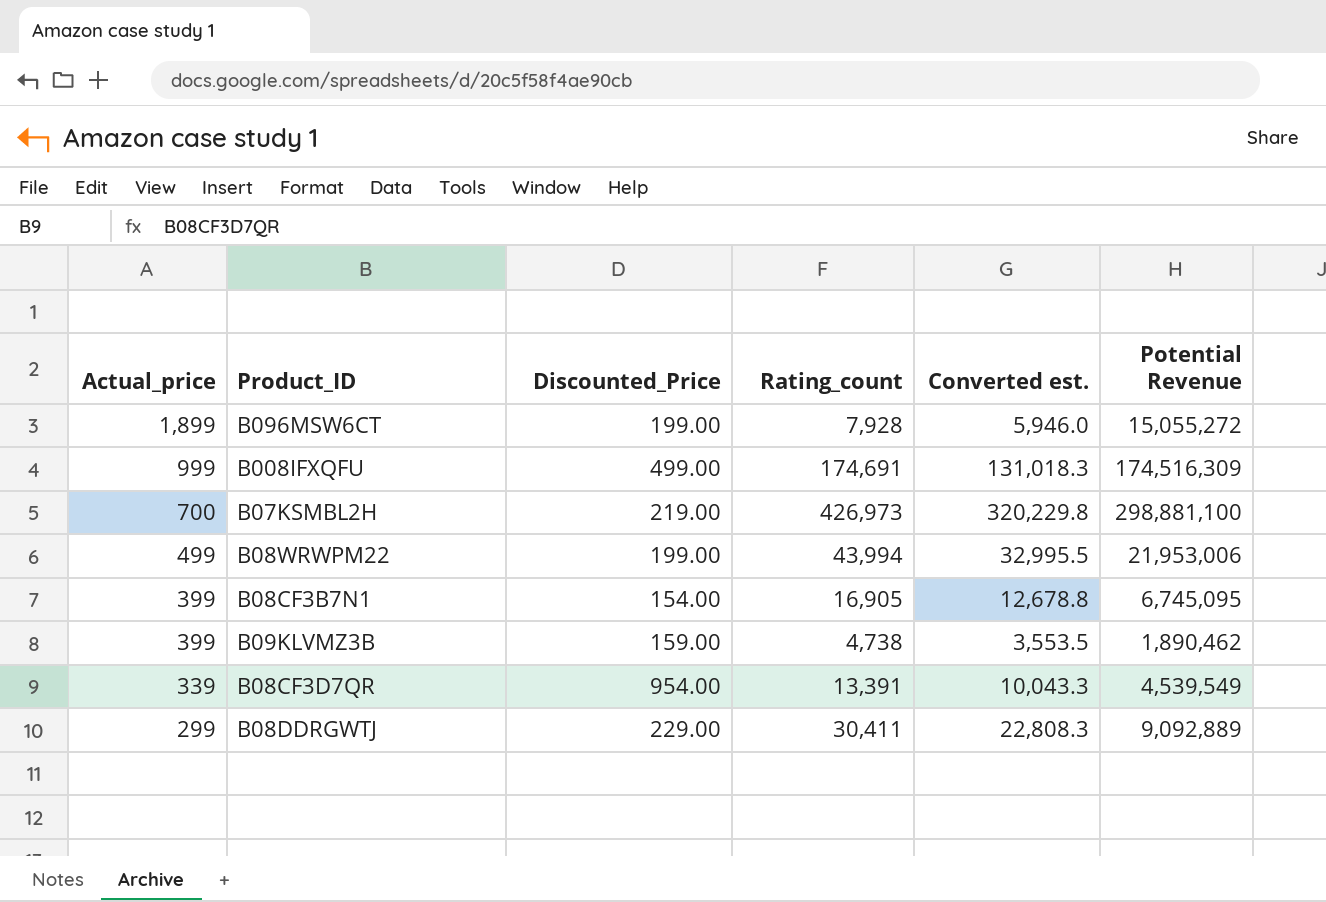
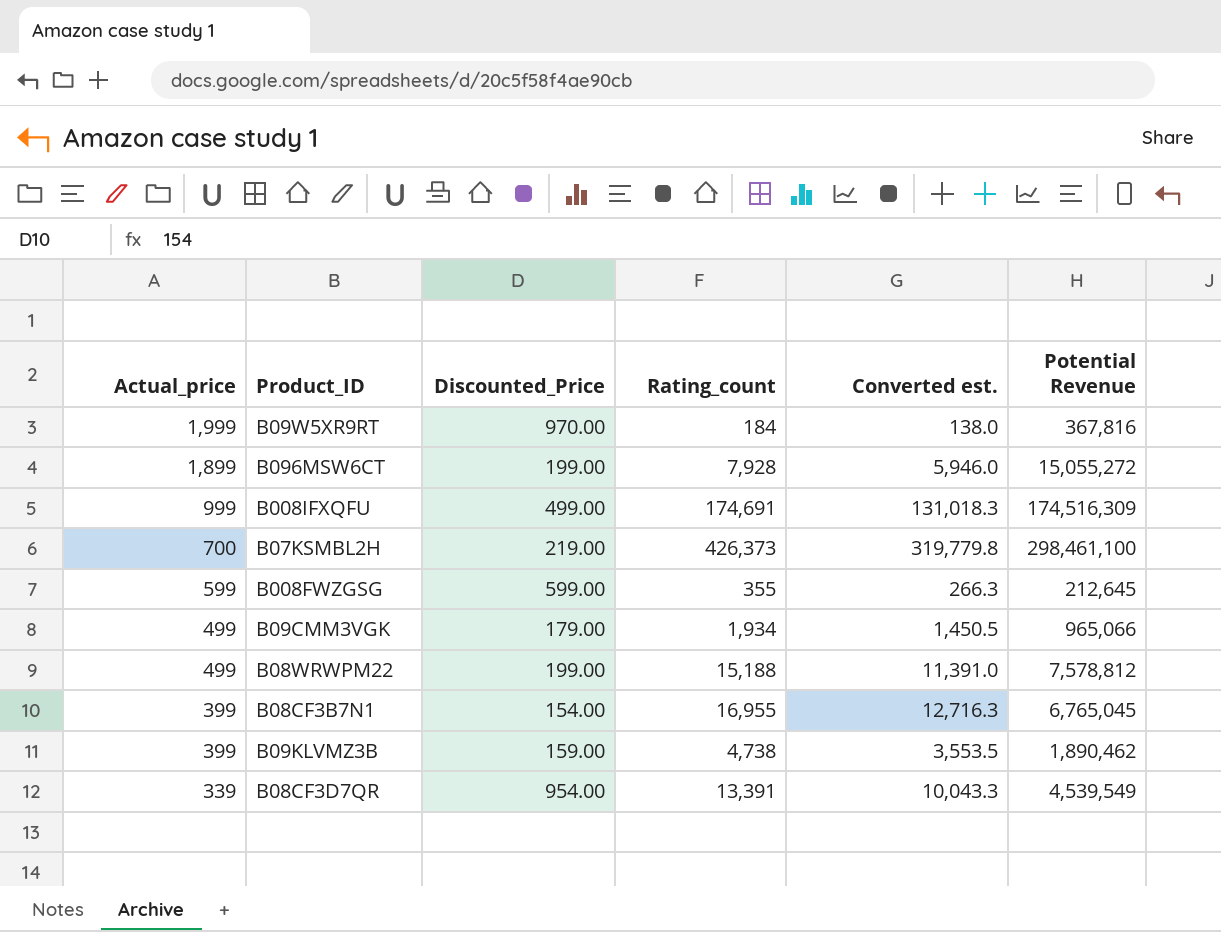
row B08DDRGWTJ: 299 | 229.00 | 30,411 | 22,808.3 | 9,092,889 -> none
row B09W5XR9RT: none -> 1,999 | 970.00 | 184 | 138.0 | 367,816
B07KSMBL2H | Rating_count: 426,973 -> 426,373
B07KSMBL2H | Converted est.: 320,229.8 -> 319,779.8
B07KSMBL2H | Potential Revenue: 298,881,100 -> 298,461,100
row B008FWZGSG: none -> 599 | 599.00 | 355 | 266.3 | 212,645
row B09CMM3VGK: none -> 499 | 179.00 | 1,934 | 1,450.5 | 965,066
B08WRWPM22 | Rating_count: 43,994 -> 15,188
B08WRWPM22 | Converted est.: 32,995.5 -> 11,391.0
B08WRWPM22 | Potential Revenue: 21,953,006 -> 7,578,812
B08CF3B7N1 | Rating_count: 16,905 -> 16,955
B08CF3B7N1 | Converted est.: 12,678.8 -> 12,716.3
B08CF3B7N1 | Potential Revenue: 6,745,095 -> 6,765,045

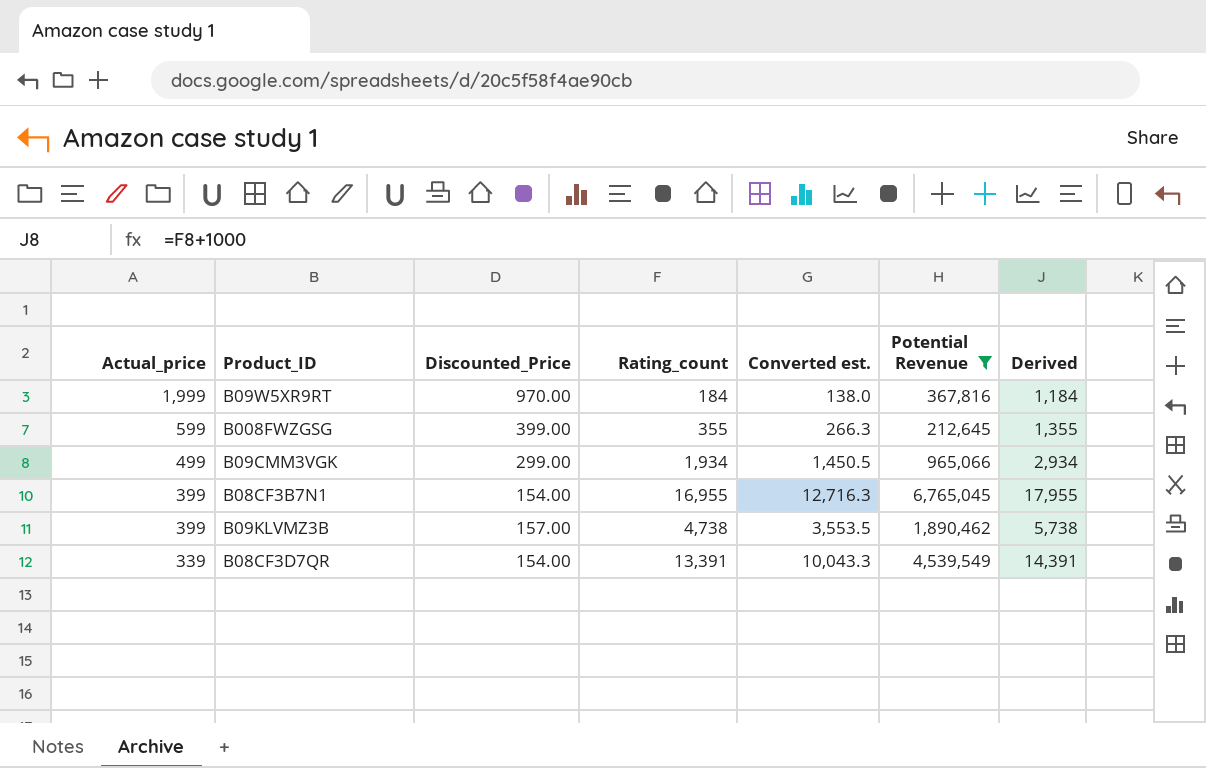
filter: none -> Potential Revenue <= 6,765,045
column Derived | formula: none -> [Rating_count] + 1000
B008FWZGSG | Discounted_Price: 599.00 -> 399.00
B09CMM3VGK | Discounted_Price: 179.00 -> 299.00
B09KLVMZ3B | Discounted_Price: 159.00 -> 157.00
B08CF3D7QR | Discounted_Price: 954.00 -> 154.00

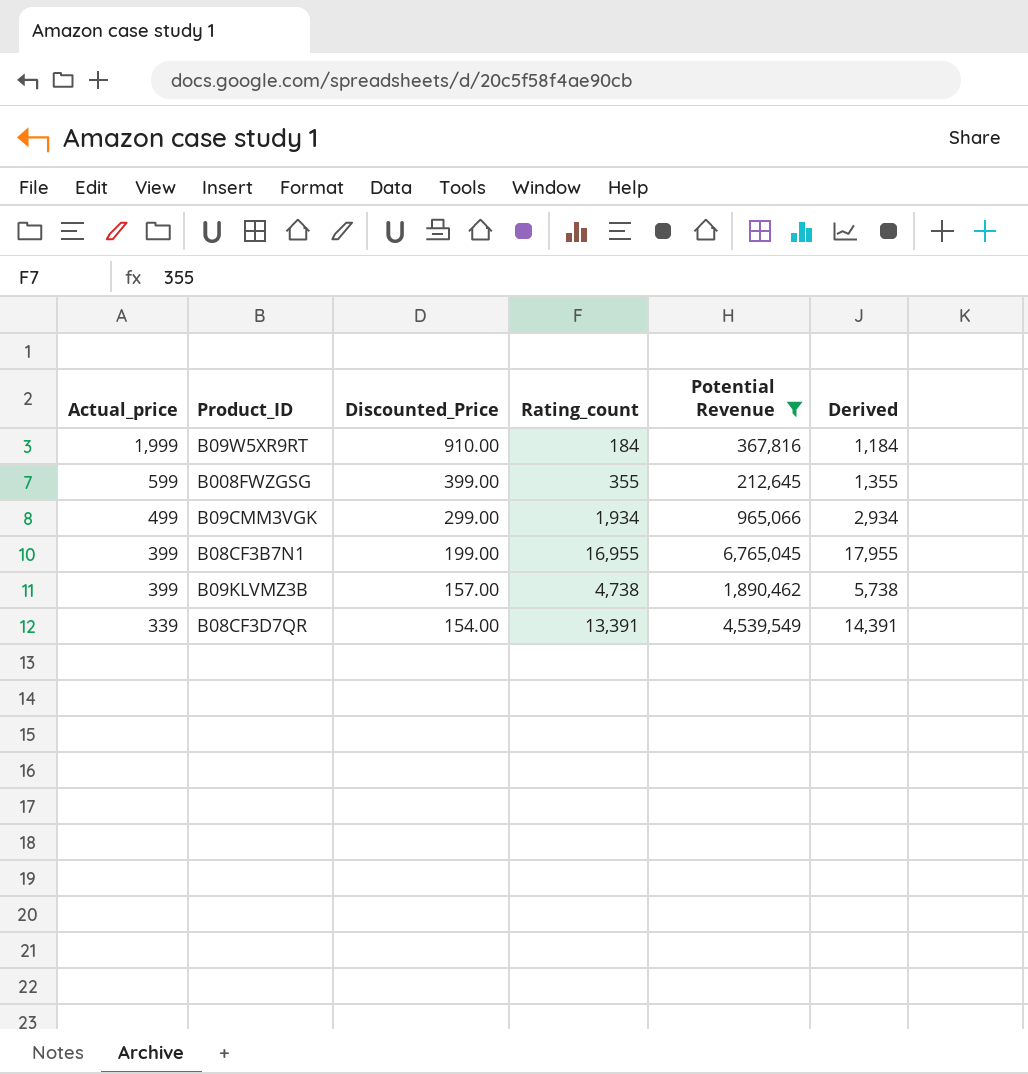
column Converted est. | formula: [Rating_count] * 0.75 -> none
B09W5XR9RT | Discounted_Price: 970.00 -> 910.00
B08CF3B7N1 | Discounted_Price: 154.00 -> 199.00

